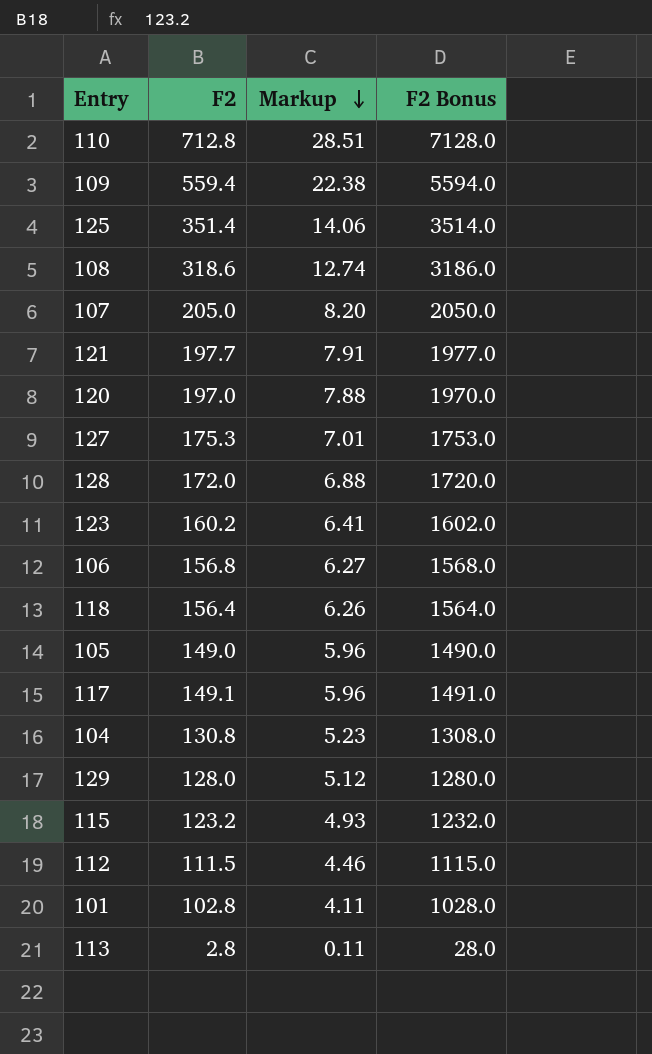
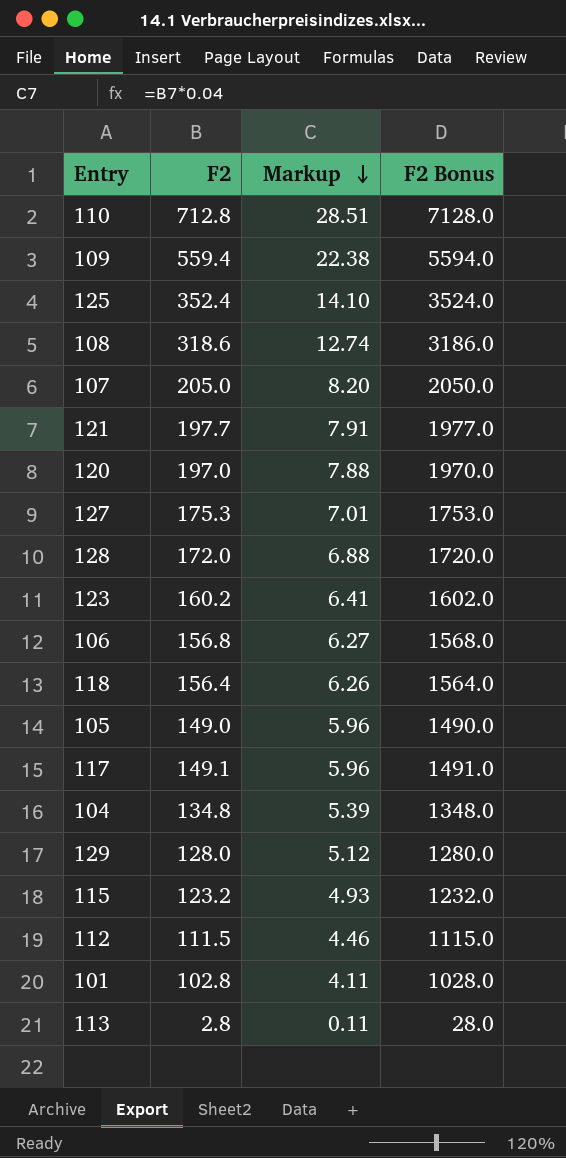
125 | F2: 351.4 -> 352.4
125 | Markup: 14.06 -> 14.10
125 | F2 Bonus: 3514.0 -> 3524.0
104 | F2: 130.8 -> 134.8
104 | Markup: 5.23 -> 5.39
104 | F2 Bonus: 1308.0 -> 1348.0

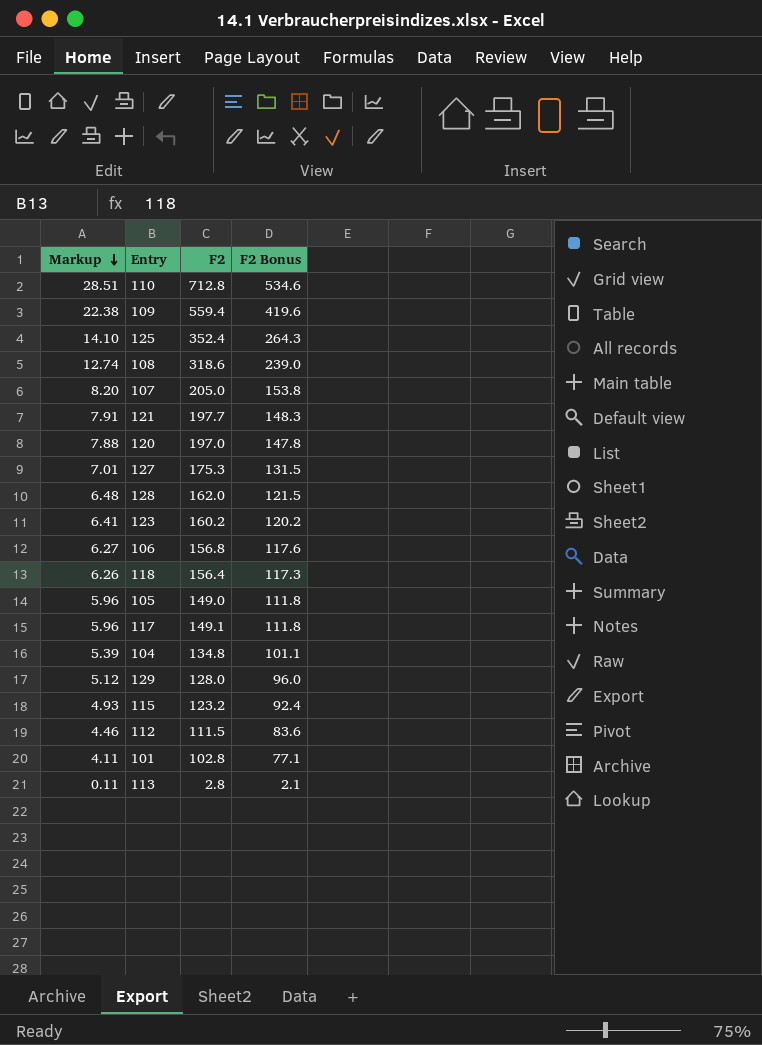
column Markup | position: 3 -> 1
column F2 Bonus | formula: [F2] * 10 -> [F2] * 0.75
128 | Markup: 6.88 -> 6.48
128 | F2: 172.0 -> 162.0

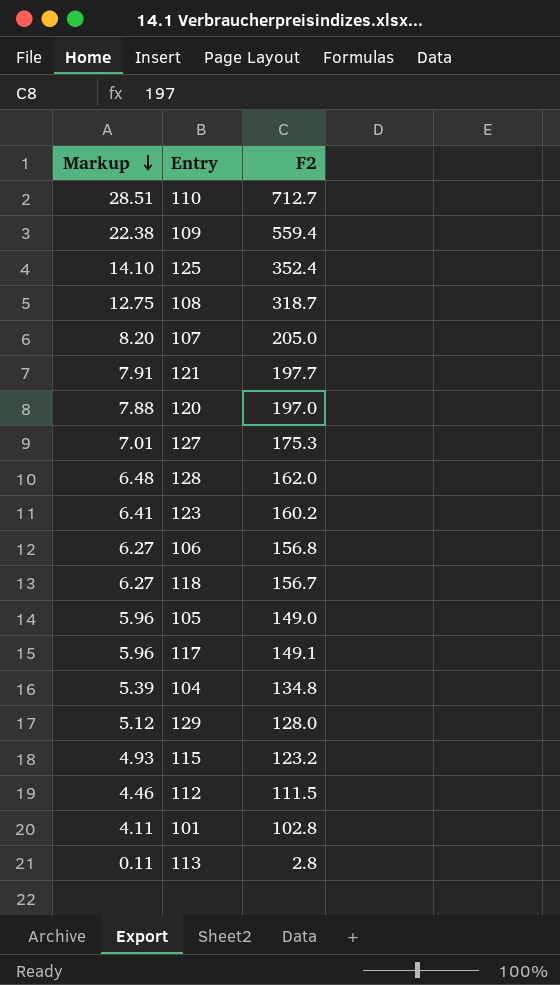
column F2 Bonus | formula: [F2] * 0.75 -> none
110 | F2: 712.8 -> 712.7
108 | Markup: 12.74 -> 12.75
108 | F2: 318.6 -> 318.7
118 | Markup: 6.26 -> 6.27
118 | F2: 156.4 -> 156.7

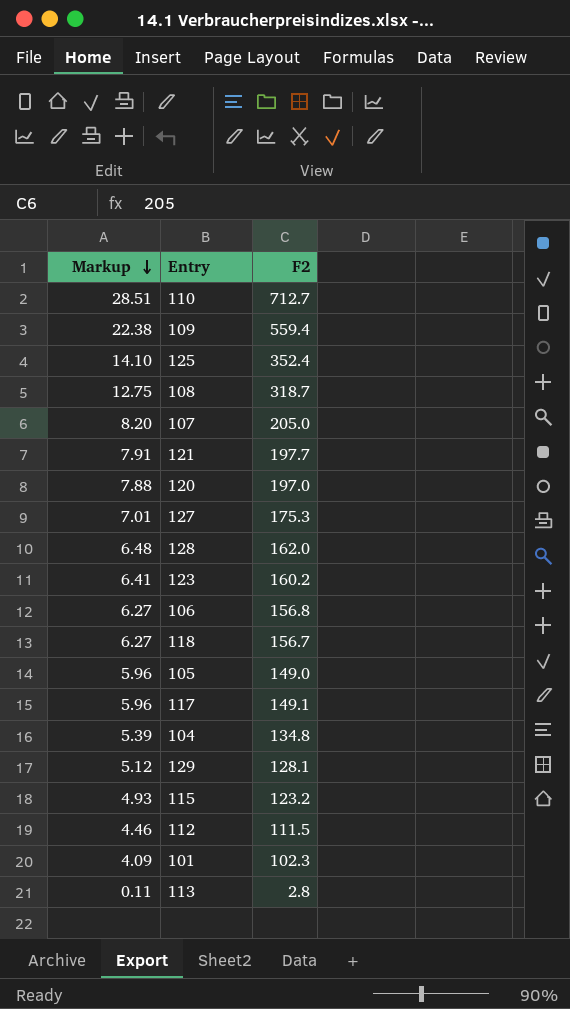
129 | F2: 128.0 -> 128.1
101 | Markup: 4.11 -> 4.09
101 | F2: 102.8 -> 102.3

